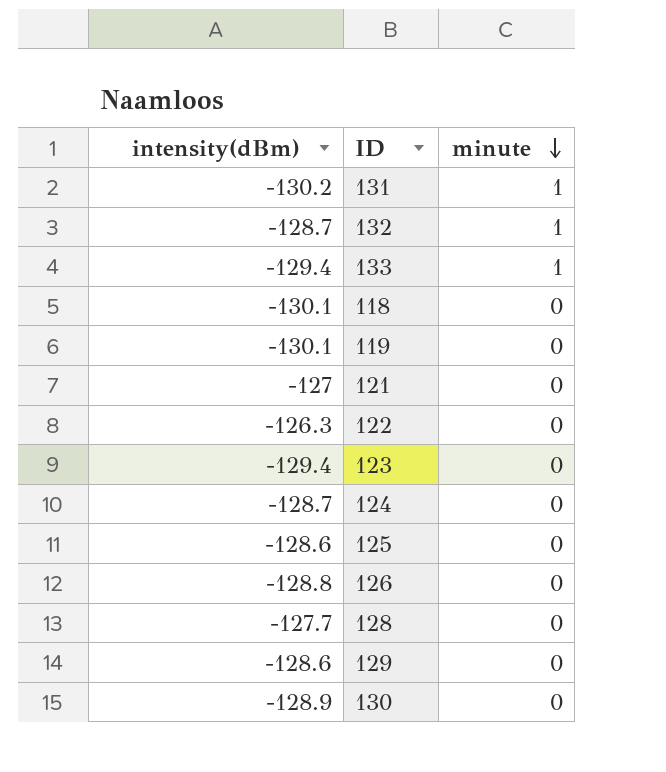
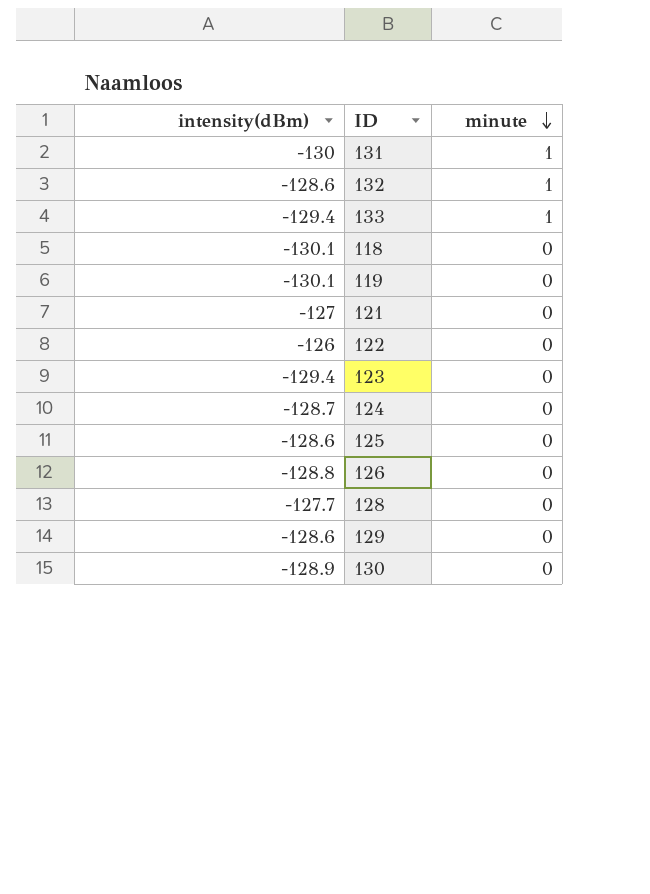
131 | intensity(dBm): -130.2 -> -130
132 | intensity(dBm): -128.7 -> -128.6
122 | intensity(dBm): -126.3 -> -126

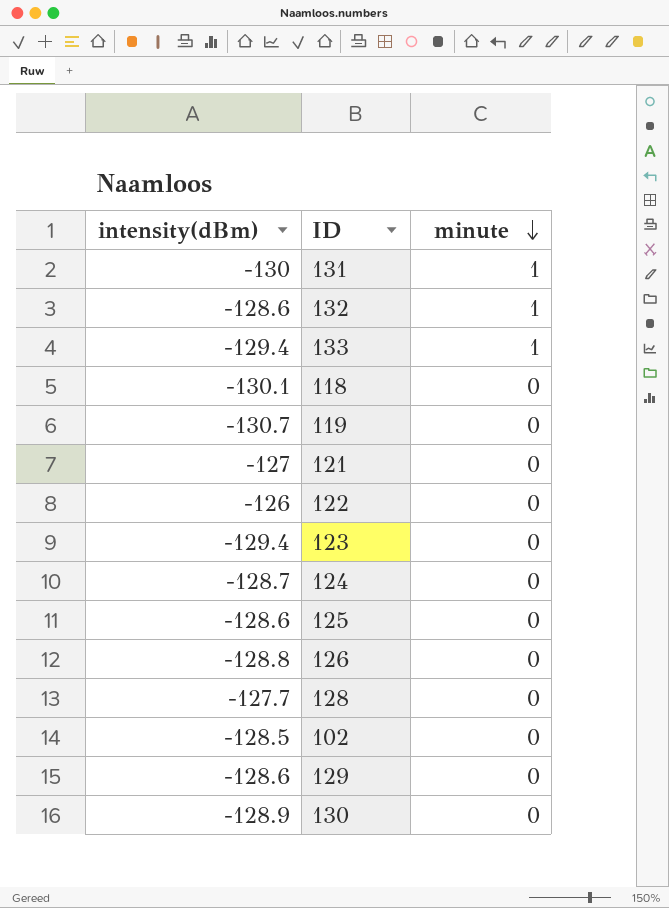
119 | intensity(dBm): -130.1 -> -130.7
row 102: none -> -128.5 | 0

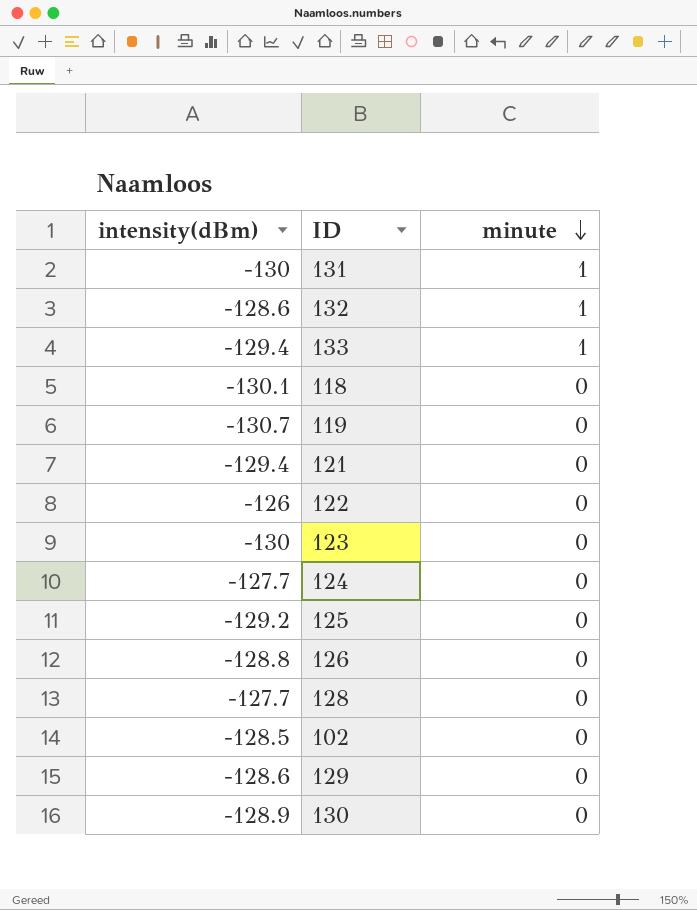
121 | intensity(dBm): -127 -> -129.4
123 | intensity(dBm): -129.4 -> -130
124 | intensity(dBm): -128.7 -> -127.7
125 | intensity(dBm): -128.6 -> -129.2

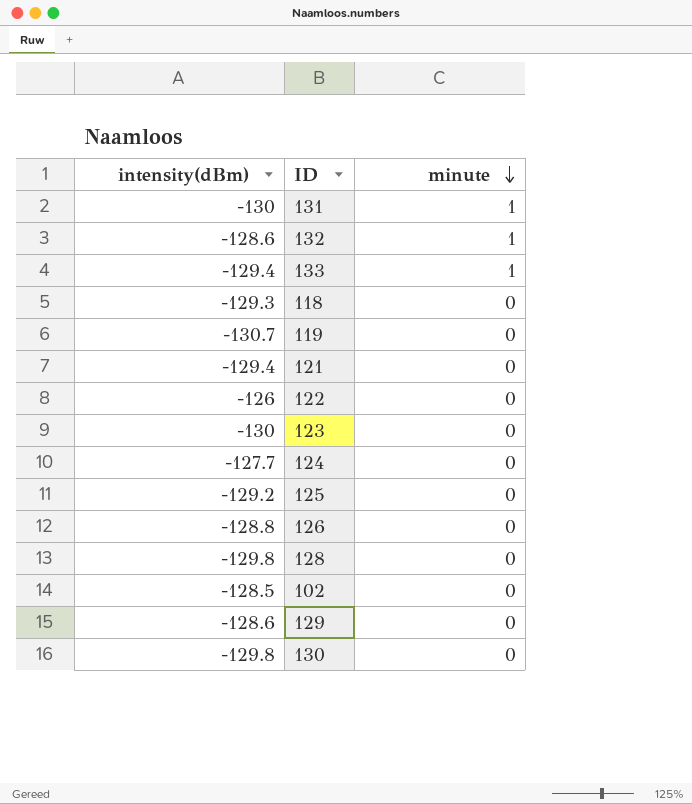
118 | intensity(dBm): -130.1 -> -129.3
128 | intensity(dBm): -127.7 -> -129.8
130 | intensity(dBm): -128.9 -> -129.8

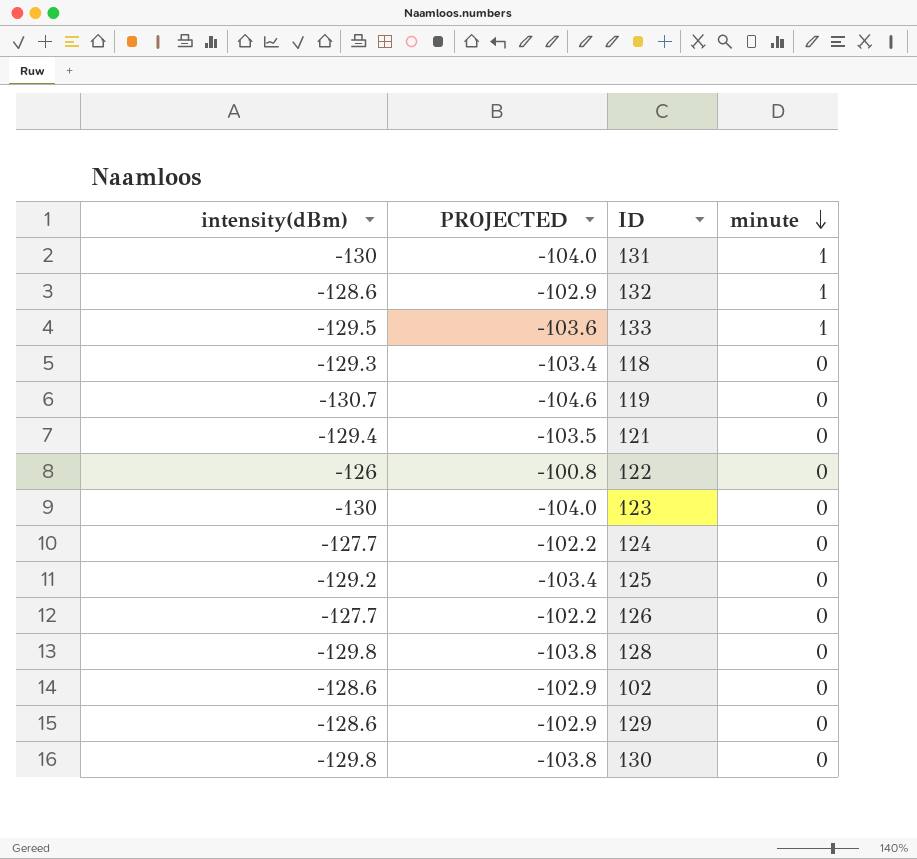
column PROJECTED | formula: none -> [intensity(dBm)] * 0.8
133 | intensity(dBm): -129.4 -> -129.5
126 | intensity(dBm): -128.8 -> -127.7
102 | intensity(dBm): -128.5 -> -128.6

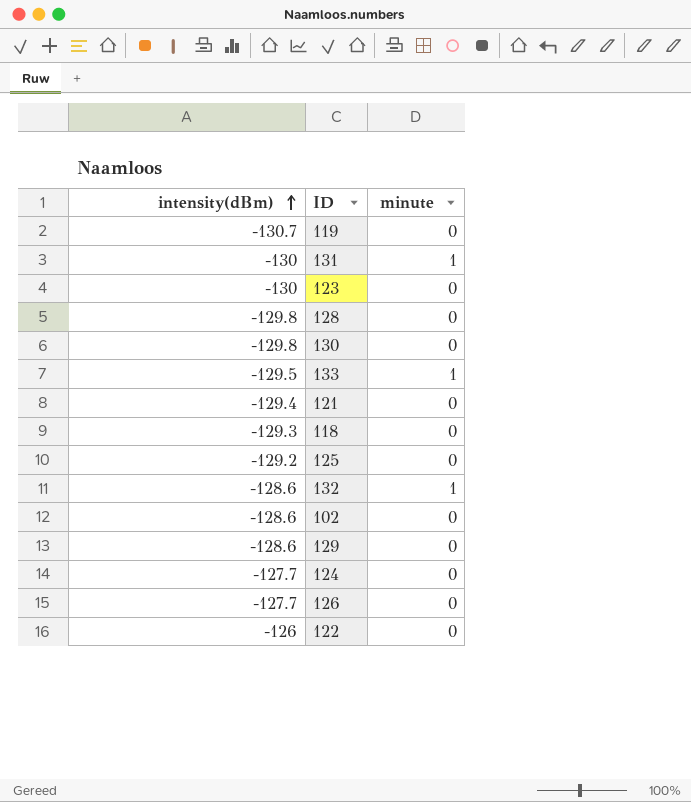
row order: minute descending -> intensity(dBm) ascending
column PROJECTED | formula: [intensity(dBm)] * 0.8 -> none

